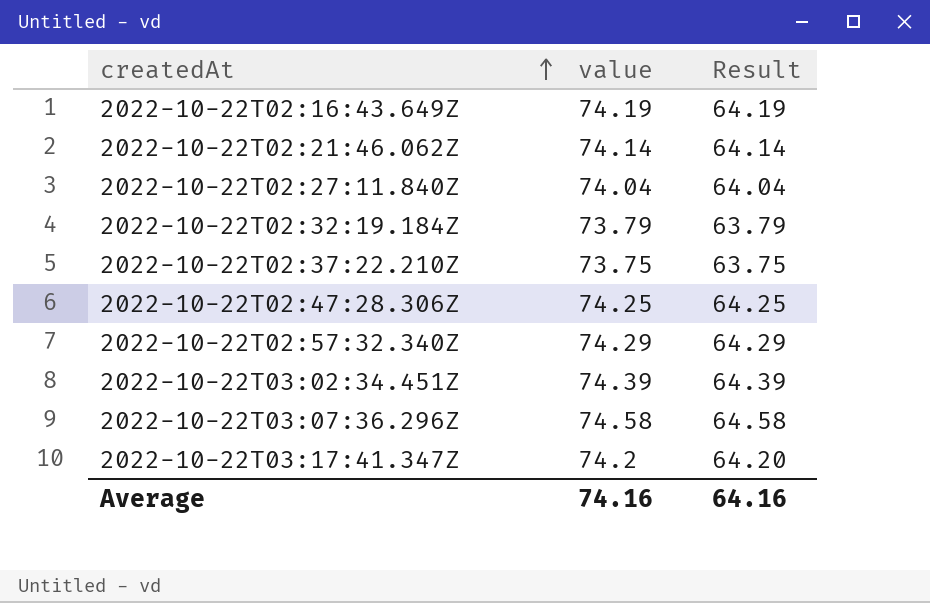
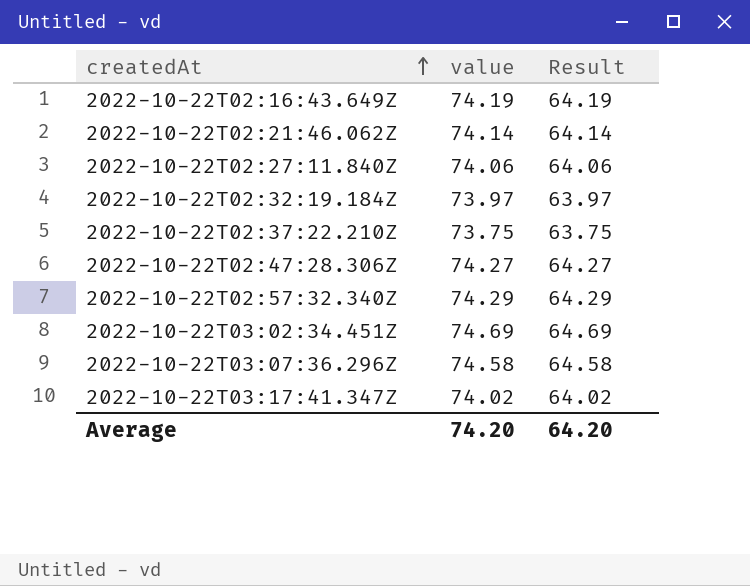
2022-10-22T02:27:11.840Z | value: 74.04 -> 74.06
2022-10-22T02:27:11.840Z | Result: 64.04 -> 64.06
2022-10-22T02:32:19.184Z | value: 73.79 -> 73.97
2022-10-22T02:32:19.184Z | Result: 63.79 -> 63.97
2022-10-22T02:47:28.306Z | value: 74.25 -> 74.27
2022-10-22T02:47:28.306Z | Result: 64.25 -> 64.27
2022-10-22T03:02:34.451Z | value: 74.39 -> 74.69
2022-10-22T03:02:34.451Z | Result: 64.39 -> 64.69
2022-10-22T03:17:41.347Z | value: 74.2 -> 74.02
2022-10-22T03:17:41.347Z | Result: 64.20 -> 64.02
Average | value: 74.16 -> 74.20
Average | Result: 64.16 -> 64.20

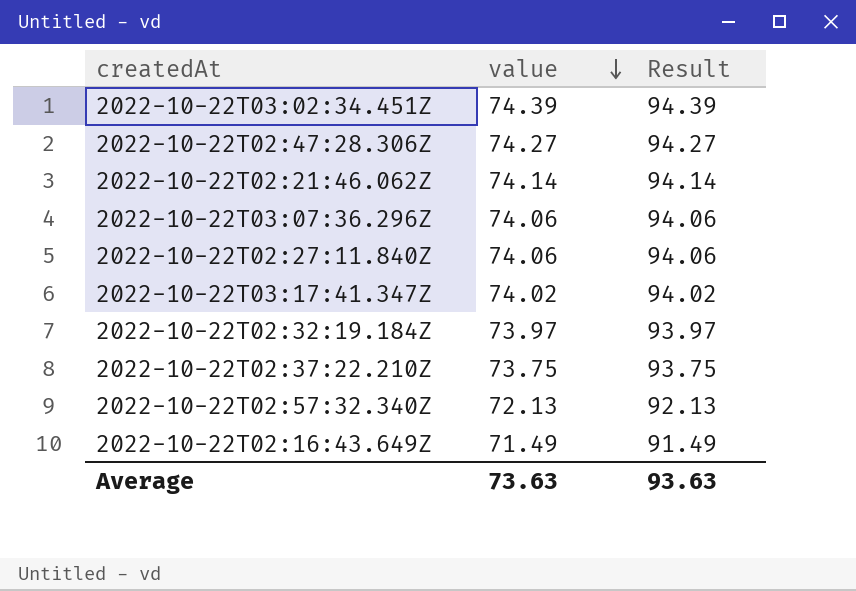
row order: createdAt ascending -> value descending
column Result | formula: [value] - 10 -> [value] + 20
2022-10-22T03:02:34.451Z | value: 74.69 -> 74.39
2022-10-22T03:07:36.296Z | value: 74.58 -> 74.06
2022-10-22T02:57:32.340Z | value: 74.29 -> 72.13
2022-10-22T02:16:43.649Z | value: 74.19 -> 71.49
Average | value: 74.20 -> 73.63
Average | Result: 64.20 -> 93.63

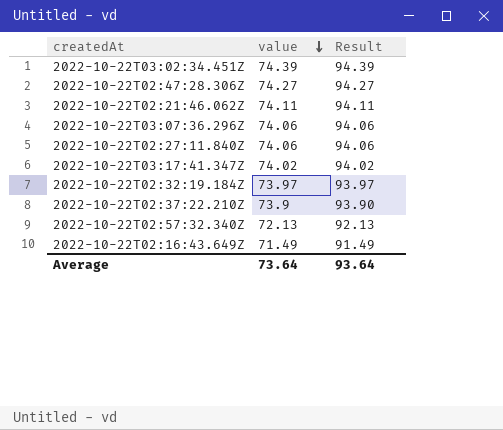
2022-10-22T02:21:46.062Z | value: 74.14 -> 74.11
2022-10-22T02:21:46.062Z | Result: 94.14 -> 94.11
2022-10-22T02:37:22.210Z | value: 73.75 -> 73.9
2022-10-22T02:37:22.210Z | Result: 93.75 -> 93.90
Average | value: 73.63 -> 73.64
Average | Result: 93.63 -> 93.64

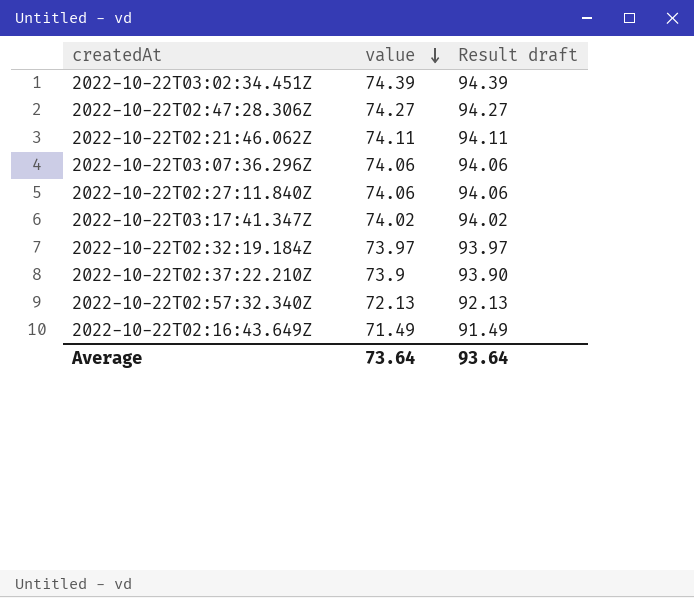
column name: Result -> Result draft

